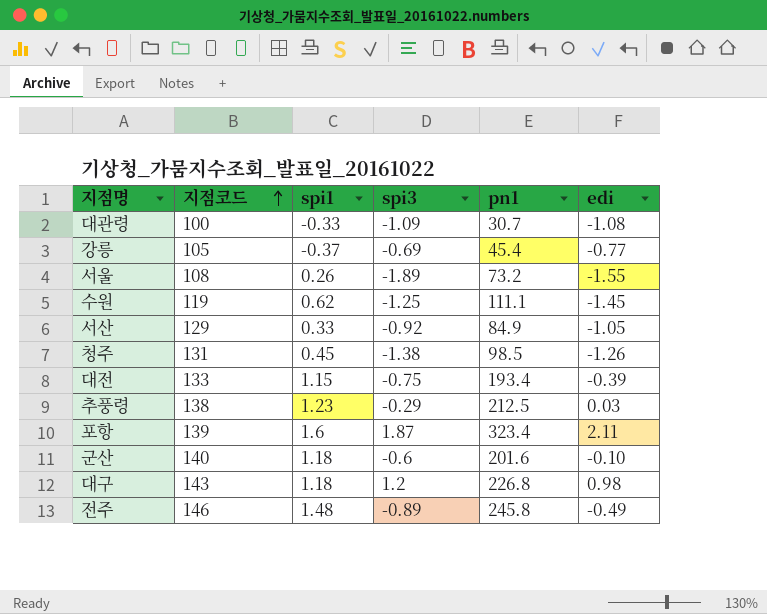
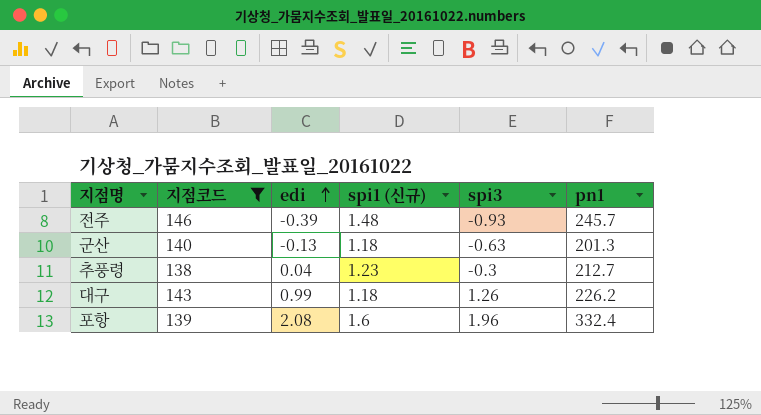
filter: none -> 지점코드 >= 138
row order: 지점코드 ascending -> edi ascending
column edi | position: 6 -> 3
column name: spi1 -> spi1 (신규)
전주 | edi: -0.49 -> -0.39
전주 | spi3: -0.89 -> -0.93
전주 | pn1: 245.8 -> 245.7
군산 | edi: -0.10 -> -0.13
군산 | spi3: -0.6 -> -0.63
군산 | pn1: 201.6 -> 201.3
추풍령 | edi: 0.03 -> 0.04
추풍령 | spi3: -0.29 -> -0.3
추풍령 | pn1: 212.5 -> 212.7
대구 | edi: 0.98 -> 0.99
대구 | spi3: 1.2 -> 1.26
대구 | pn1: 226.8 -> 226.2
포항 | edi: 2.11 -> 2.08
포항 | spi3: 1.87 -> 1.96
포항 | pn1: 323.4 -> 332.4

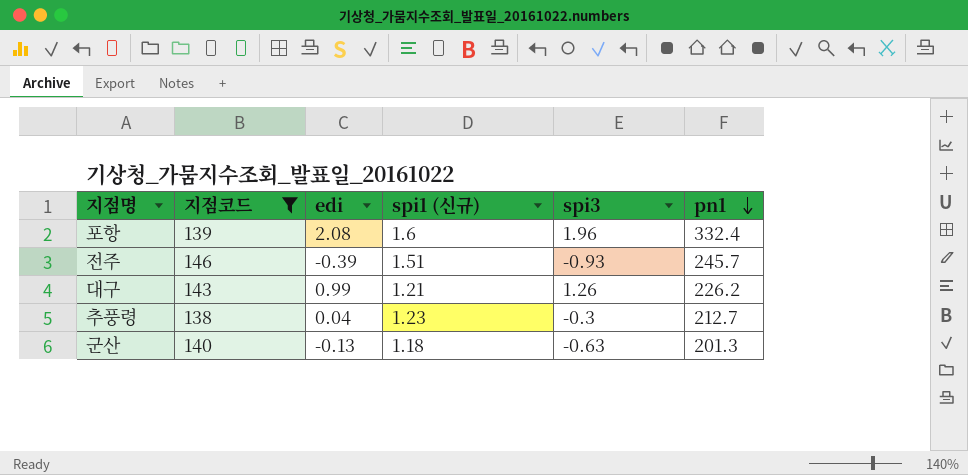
row order: edi ascending -> pn1 descending
전주 | spi1 (신규): 1.48 -> 1.51
대구 | spi1 (신규): 1.18 -> 1.21

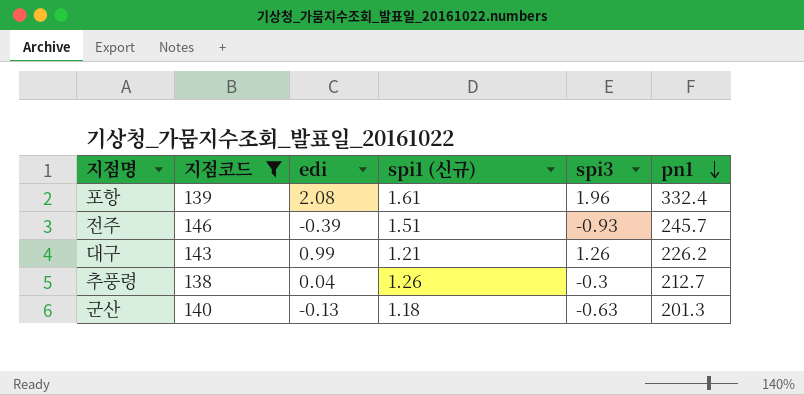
포항 | spi1 (신규): 1.6 -> 1.61
추풍령 | spi1 (신규): 1.23 -> 1.26

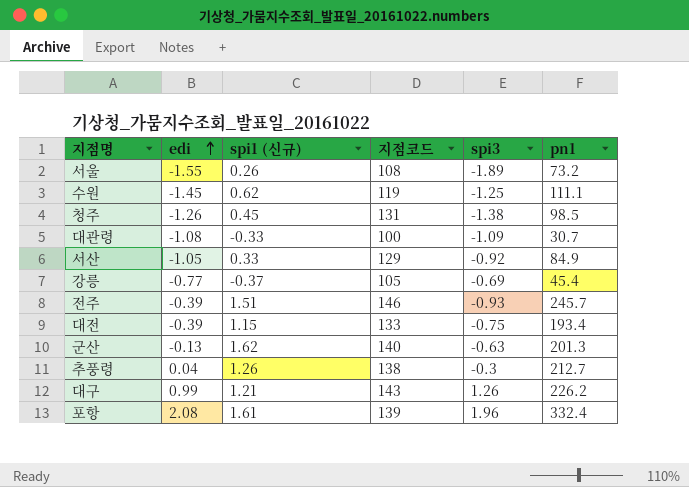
filter: 지점코드 >= 138 -> none
row order: pn1 descending -> edi ascending
column 지점코드 | position: 2 -> 4
군산 | spi1 (신규): 1.18 -> 1.62

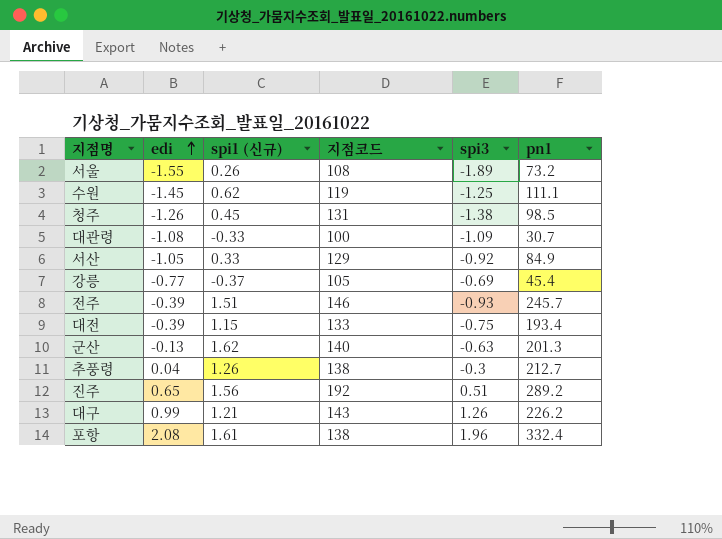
row 진주: none -> 0.65 | 1.56 | 192 | 0.51 | 289.2
포항 | 지점코드: 139 -> 138

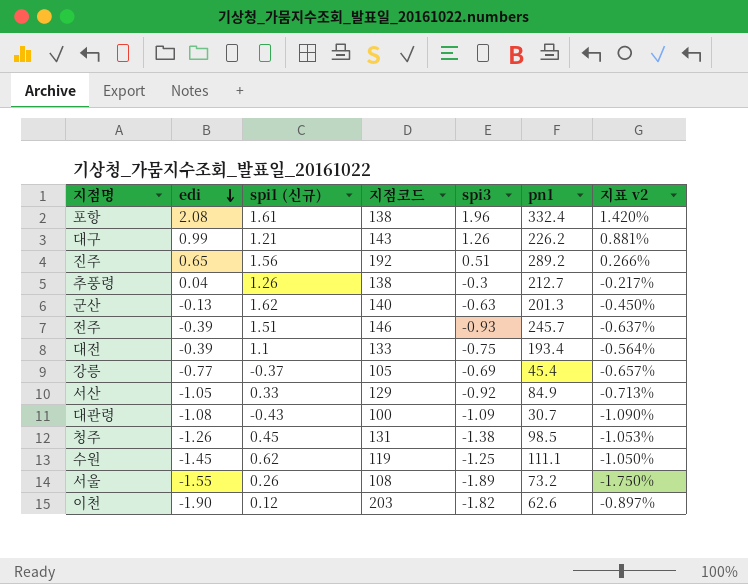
row order: edi ascending -> edi descending
column 지표 v2 | formula: none -> [spi3] / [지점코드]
대전 | spi1 (신규): 1.15 -> 1.1
대관령 | spi1 (신규): -0.33 -> -0.43
row 이천: none -> -1.90 | 0.12 | 203 | -1.82 | 62.6 | -0.897%

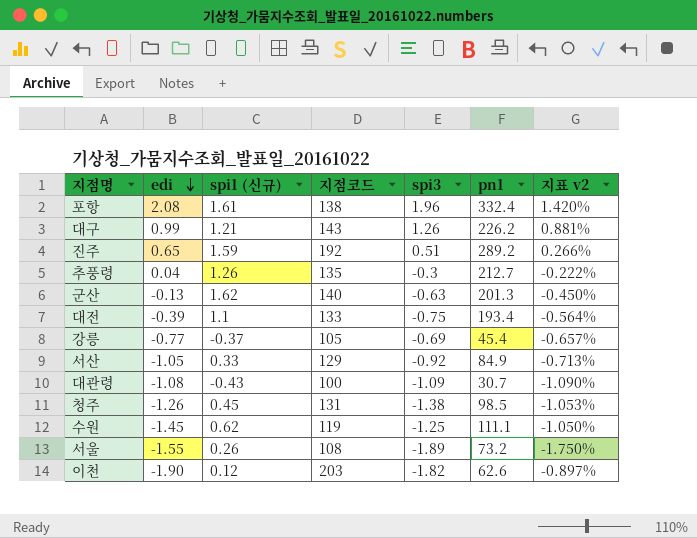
row 전주: -0.39 | 1.51 | 146 | -0.93 | 245.7 | -0.637% -> none
진주 | spi1 (신규): 1.56 -> 1.59
추풍령 | 지점코드: 138 -> 135
추풍령 | 지표 v2: -0.217% -> -0.222%

